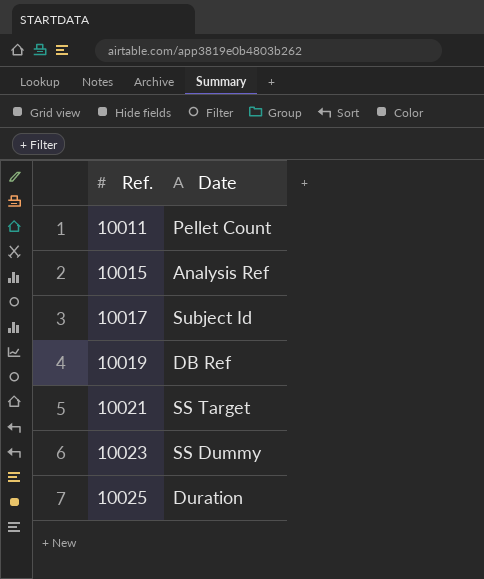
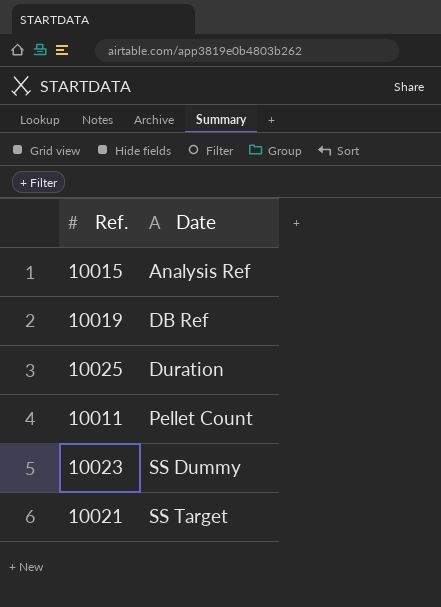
row order: Ref. ascending -> Date ascending
row 10017: Subject Id -> none

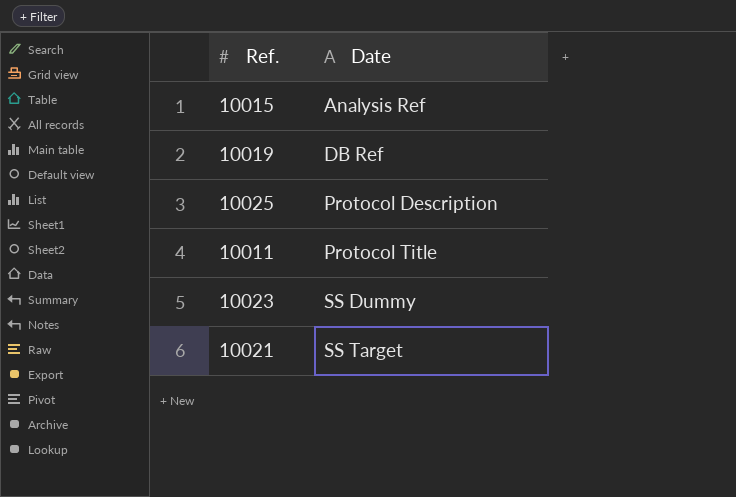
10025 | Date: Duration -> Protocol Description
10011 | Date: Pellet Count -> Protocol Title

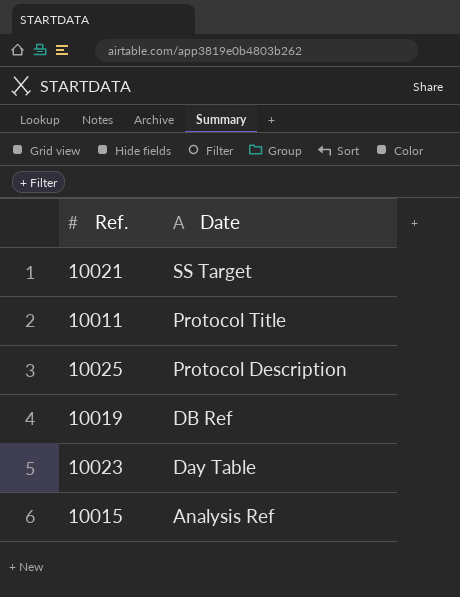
row order: Date ascending -> Date descending
10023 | Date: SS Dummy -> Day Table

